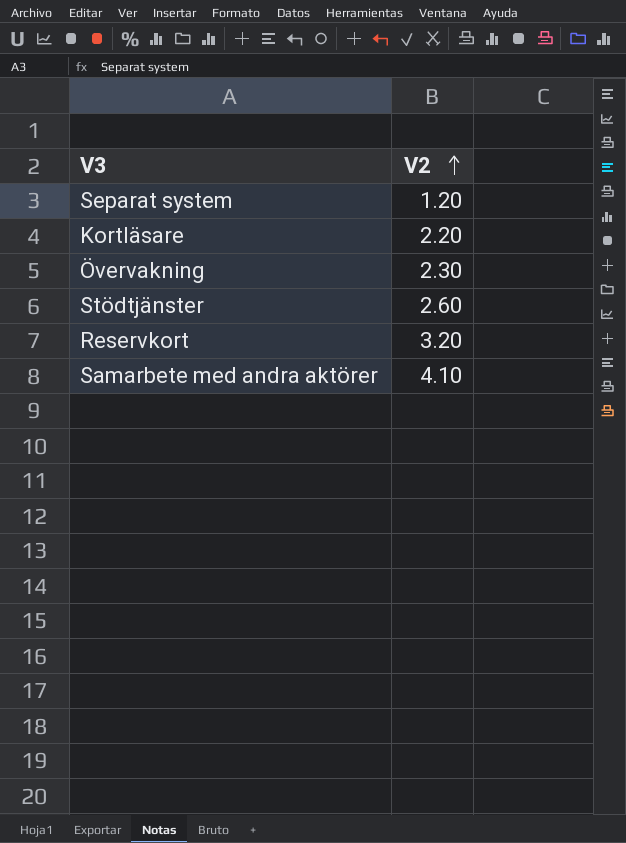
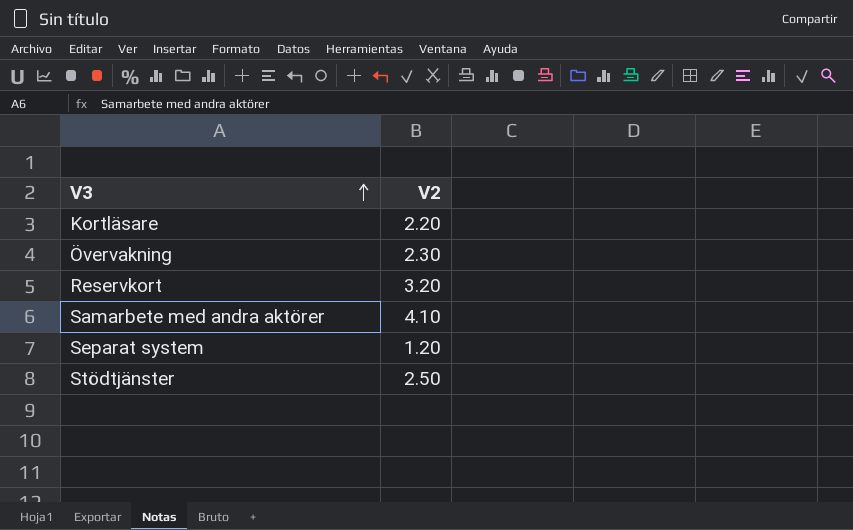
row order: V2 ascending -> V3 ascending
Stödtjänster | V2: 2.60 -> 2.50

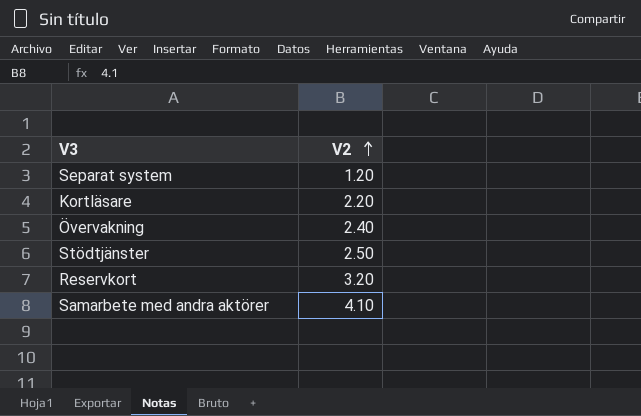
row order: V3 ascending -> V2 ascending
Övervakning | V2: 2.30 -> 2.40

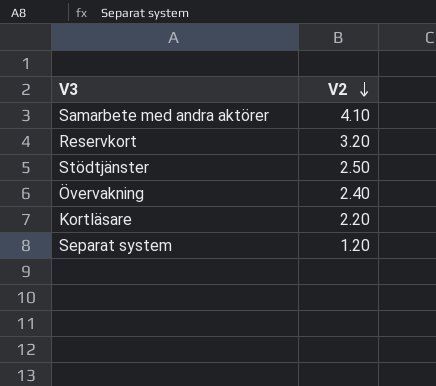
row order: V2 ascending -> V2 descending

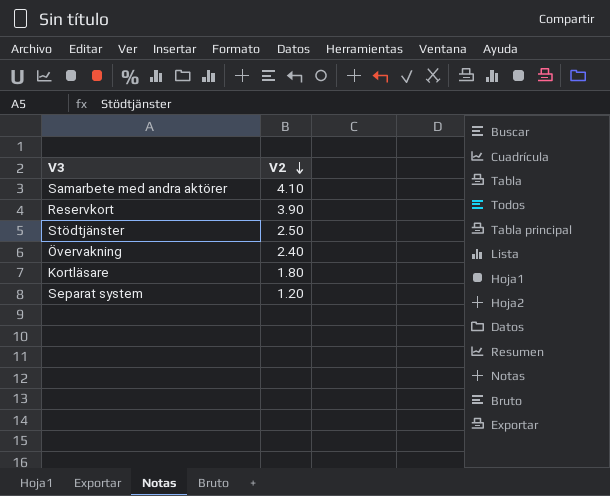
Reservkort | V2: 3.20 -> 3.90
Kortläsare | V2: 2.20 -> 1.80

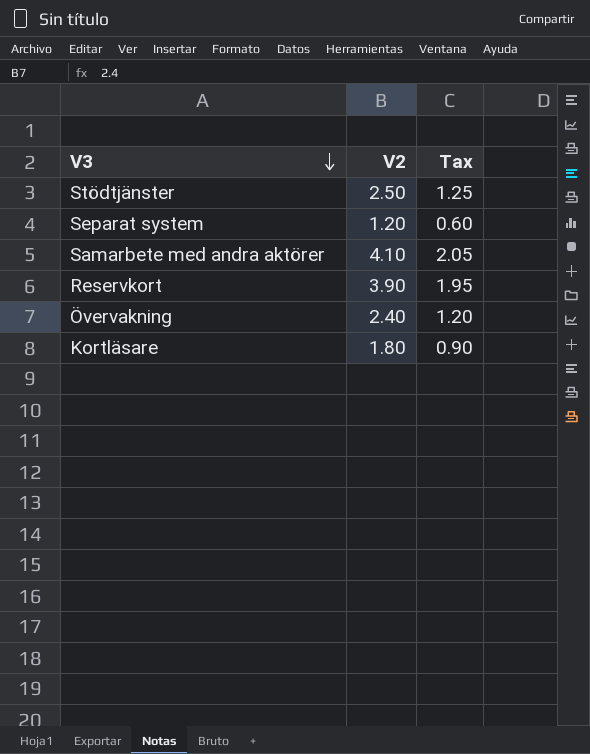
row order: V2 descending -> V3 descending
column Tax | formula: none -> [V2] * 0.5

